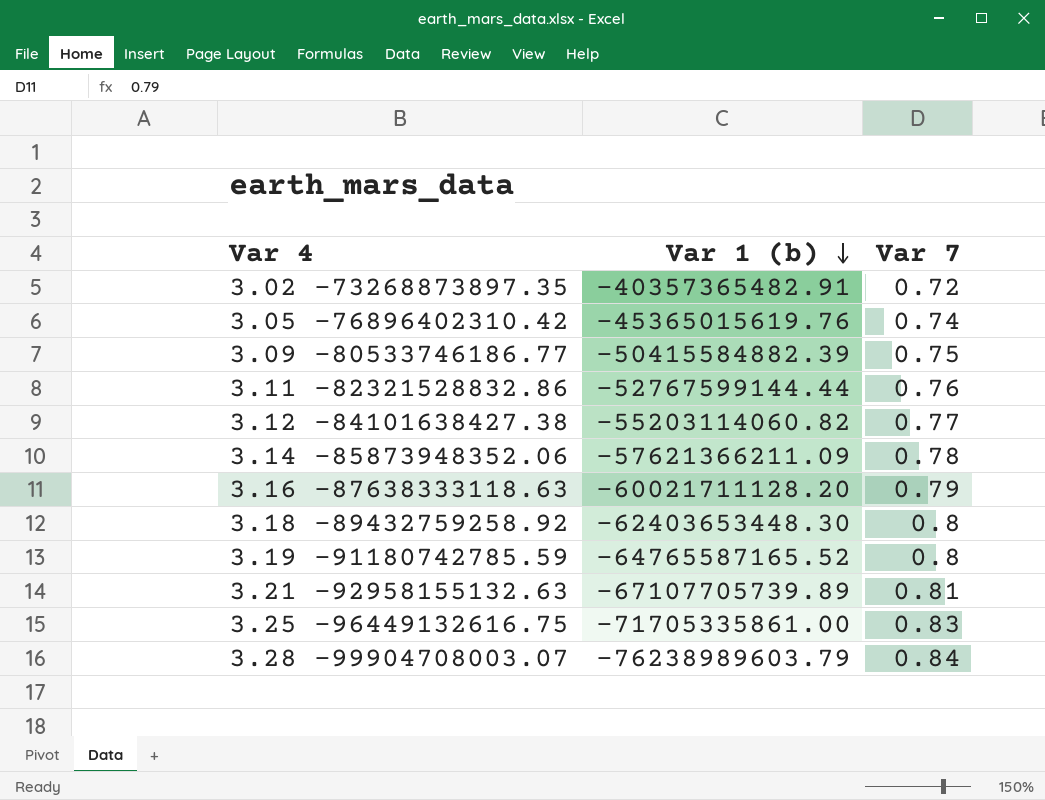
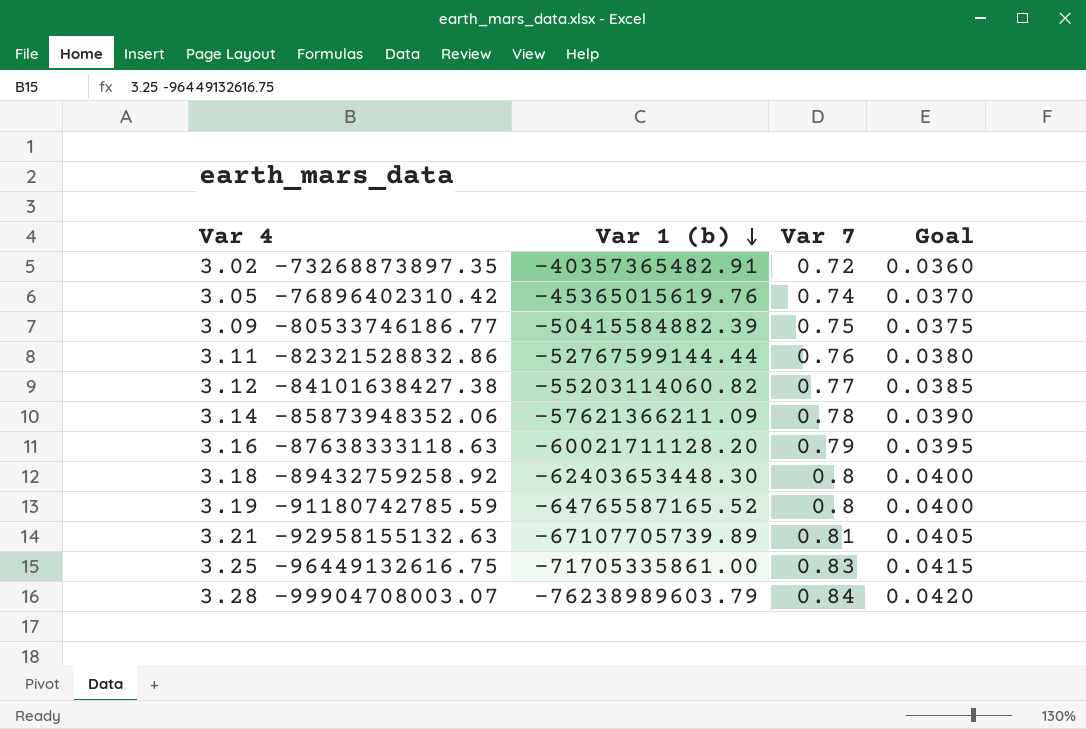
column Goal | formula: none -> [Var 7] * 0.05

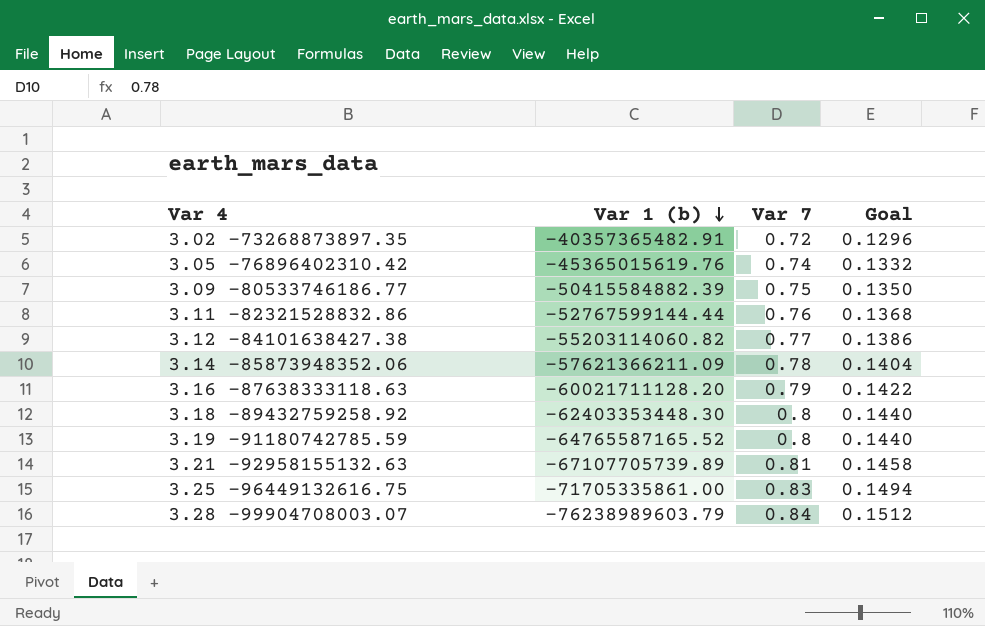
column Goal | formula: [Var 7] * 0.05 -> [Var 7] * 0.18
3.18 -89432759258.92 | Var 1 (b): -62403653448.30 -> -62403353448.30

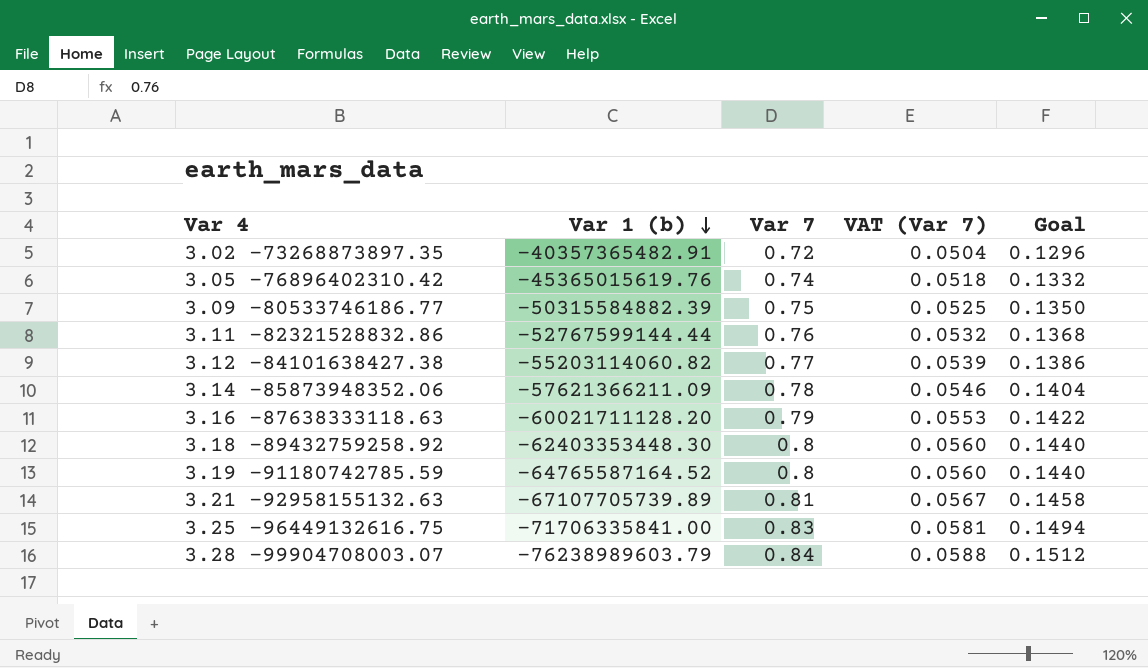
column VAT (Var 7) | formula: none -> [Var 7] * 0.07
3.09 -80533746186.77 | Var 1 (b): -50415584882.39 -> -50315584882.39
3.19 -91180742785.59 | Var 1 (b): -64765587165.52 -> -64765587164.52
3.25 -96449132616.75 | Var 1 (b): -71705335861.00 -> -71706335841.00

